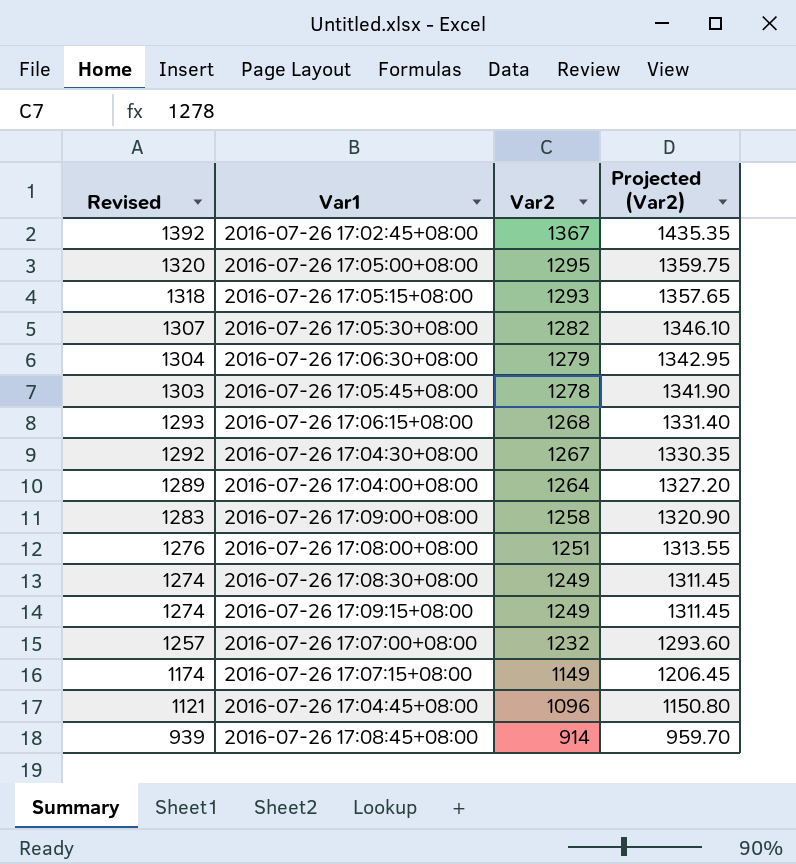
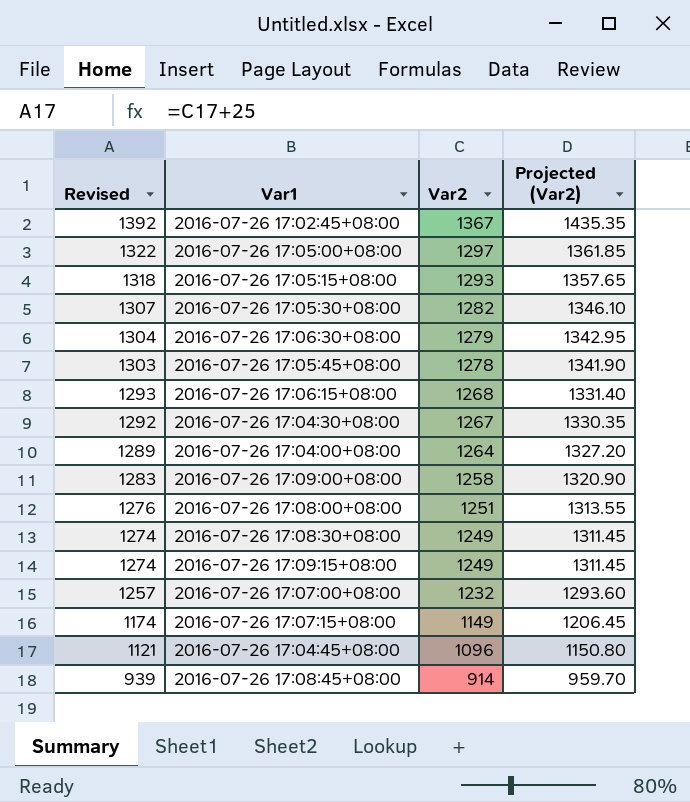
2016-07-26 17:05:00+08:00 | Revised: 1320 -> 1322
2016-07-26 17:05:00+08:00 | Var2: 1295 -> 1297
2016-07-26 17:05:00+08:00 | Projected (Var2): 1359.75 -> 1361.85

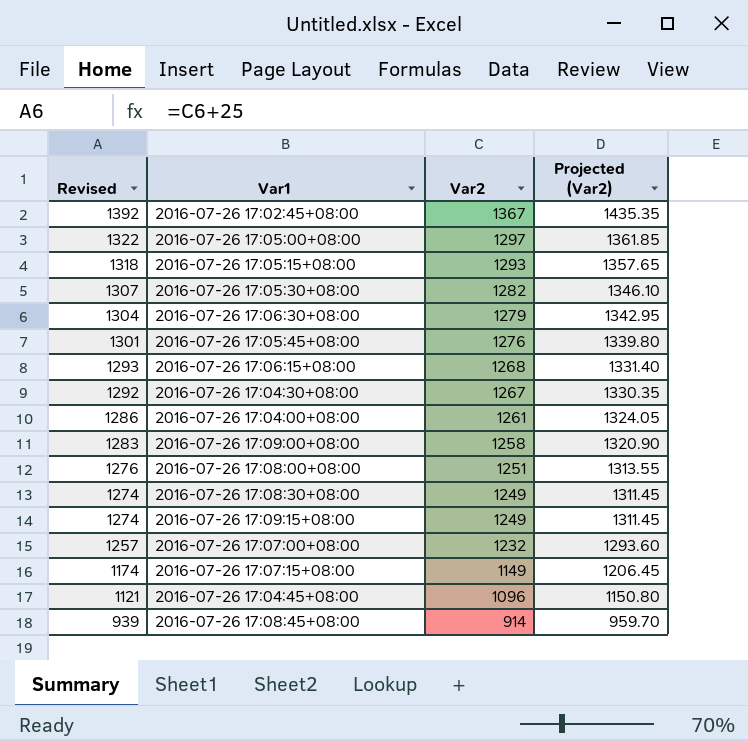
2016-07-26 17:05:45+08:00 | Revised: 1303 -> 1301
2016-07-26 17:05:45+08:00 | Var2: 1278 -> 1276
2016-07-26 17:05:45+08:00 | Projected (Var2): 1341.90 -> 1339.80
2016-07-26 17:04:00+08:00 | Revised: 1289 -> 1286
2016-07-26 17:04:00+08:00 | Var2: 1264 -> 1261
2016-07-26 17:04:00+08:00 | Projected (Var2): 1327.20 -> 1324.05

